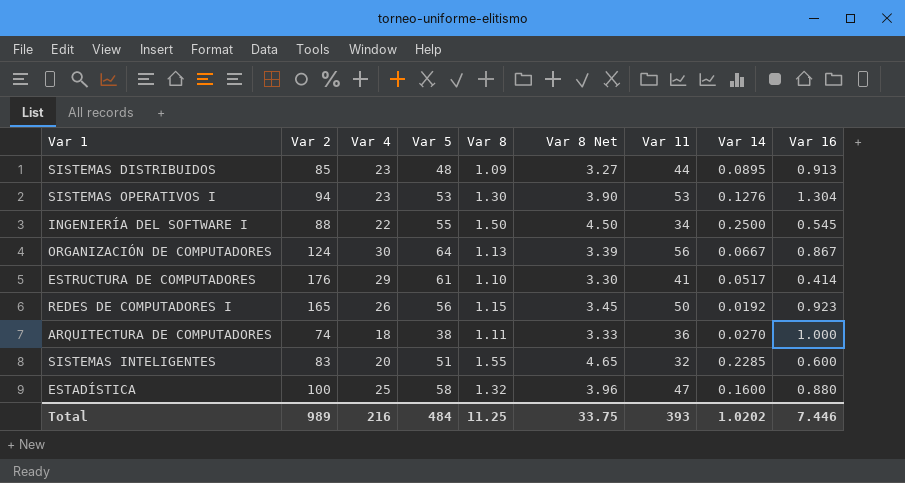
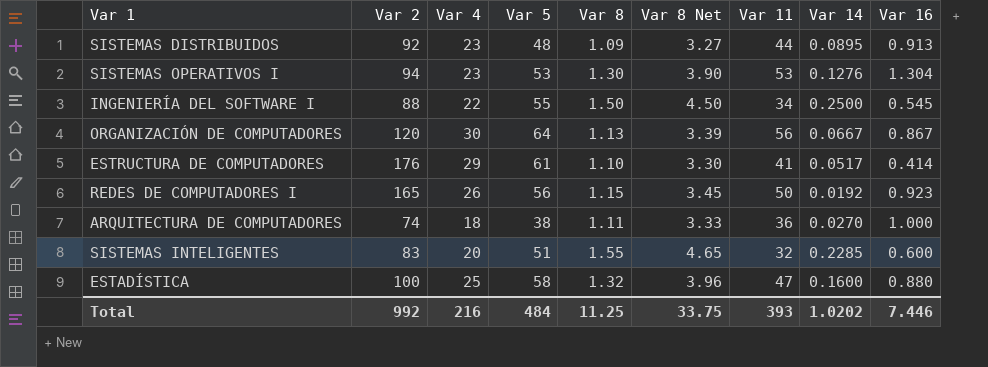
SISTEMAS DISTRIBUIDOS | Var 2: 85 -> 92
ORGANIZACIÓN DE COMPUTADORES | Var 2: 124 -> 120
Total | Var 2: 989 -> 992

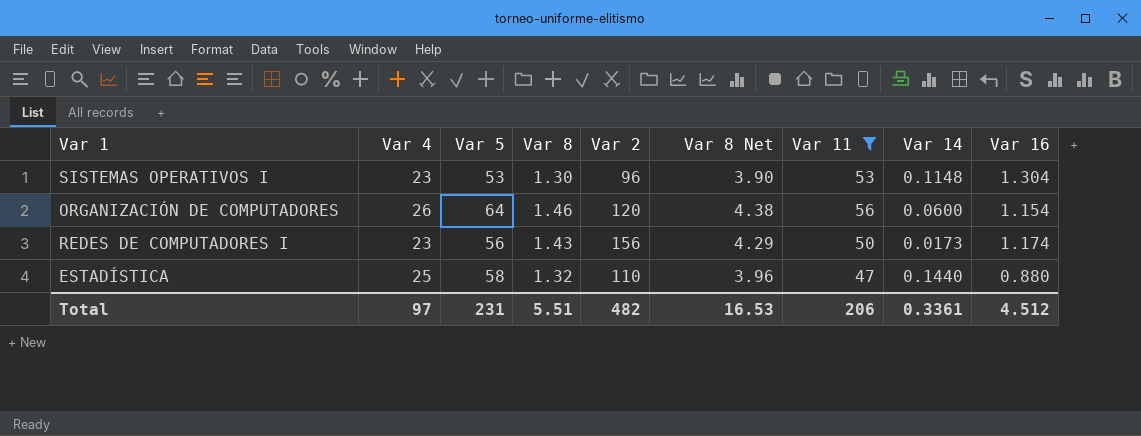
filter: none -> Var 11 >= 47
column Var 2 | position: 2 -> 5
SISTEMAS OPERATIVOS I | Var 2: 94 -> 96
SISTEMAS OPERATIVOS I | Var 14: 0.1276 -> 0.1148
ORGANIZACIÓN DE COMPUTADORES | Var 4: 30 -> 26
ORGANIZACIÓN DE COMPUTADORES | Var 8: 1.13 -> 1.46
ORGANIZACIÓN DE COMPUTADORES | Var 8 Net: 3.39 -> 4.38
ORGANIZACIÓN DE COMPUTADORES | Var 14: 0.0667 -> 0.0600
ORGANIZACIÓN DE COMPUTADORES | Var 16: 0.867 -> 1.154
REDES DE COMPUTADORES I | Var 4: 26 -> 23
REDES DE COMPUTADORES I | Var 8: 1.15 -> 1.43
REDES DE COMPUTADORES I | Var 2: 165 -> 156
REDES DE COMPUTADORES I | Var 8 Net: 3.45 -> 4.29
REDES DE COMPUTADORES I | Var 14: 0.0192 -> 0.0173
REDES DE COMPUTADORES I | Var 16: 0.923 -> 1.174
ESTADÍSTICA | Var 2: 100 -> 110
ESTADÍSTICA | Var 14: 0.1600 -> 0.1440
Total | Var 4: 216 -> 97
Total | Var 5: 484 -> 231
Total | Var 8: 11.25 -> 5.51
Total | Var 2: 992 -> 482
Total | Var 8 Net: 33.75 -> 16.53
Total | Var 11: 393 -> 206
Total | Var 14: 1.0202 -> 0.3361
Total | Var 16: 7.446 -> 4.512

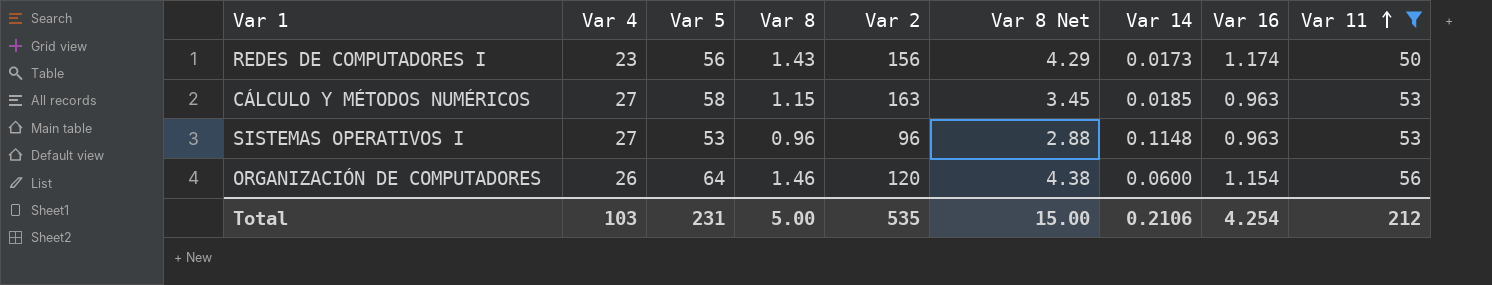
row order: none -> Var 11 ascending
column Var 11 | position: 7 -> 9
row ESTADÍSTICA: 25 | 58 | 1.32 | 110 | 3.96 | 47 | 0.1440 | 0.880 -> none
row CÁLCULO Y MÉTODOS NUMÉRICOS: none -> 27 | 58 | 1.15 | 163 | 3.45 | 0.0185 | 0.963 | 53
SISTEMAS OPERATIVOS I | Var 4: 23 -> 27
SISTEMAS OPERATIVOS I | Var 8: 1.30 -> 0.96
SISTEMAS OPERATIVOS I | Var 8 Net: 3.90 -> 2.88
SISTEMAS OPERATIVOS I | Var 16: 1.304 -> 0.963
Total | Var 4: 97 -> 103
Total | Var 8: 5.51 -> 5.00
Total | Var 2: 482 -> 535
Total | Var 8 Net: 16.53 -> 15.00
Total | Var 14: 0.3361 -> 0.2106
Total | Var 16: 4.512 -> 4.254
Total | Var 11: 206 -> 212

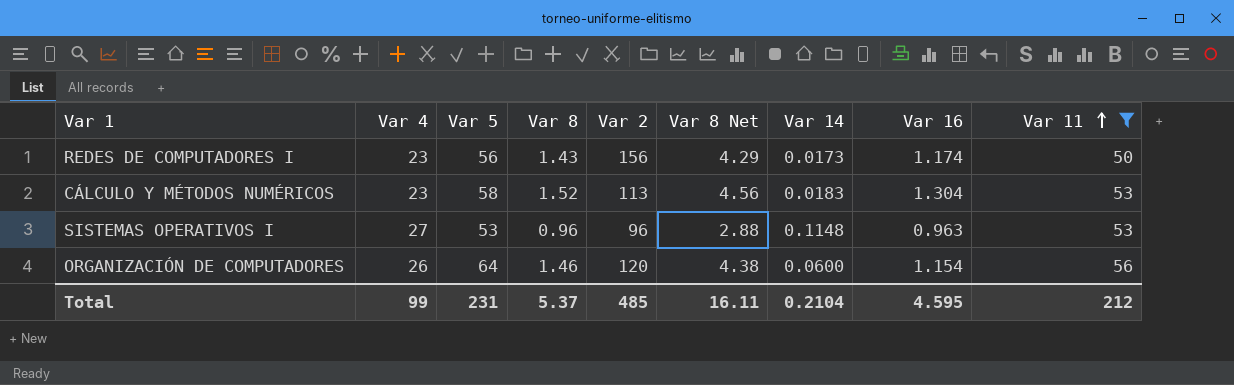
CÁLCULO Y MÉTODOS NUMÉRICOS | Var 4: 27 -> 23
CÁLCULO Y MÉTODOS NUMÉRICOS | Var 8: 1.15 -> 1.52
CÁLCULO Y MÉTODOS NUMÉRICOS | Var 2: 163 -> 113
CÁLCULO Y MÉTODOS NUMÉRICOS | Var 8 Net: 3.45 -> 4.56
CÁLCULO Y MÉTODOS NUMÉRICOS | Var 14: 0.0185 -> 0.0183
CÁLCULO Y MÉTODOS NUMÉRICOS | Var 16: 0.963 -> 1.304
Total | Var 4: 103 -> 99
Total | Var 8: 5.00 -> 5.37
Total | Var 2: 535 -> 485
Total | Var 8 Net: 15.00 -> 16.11
Total | Var 14: 0.2106 -> 0.2104
Total | Var 16: 4.254 -> 4.595

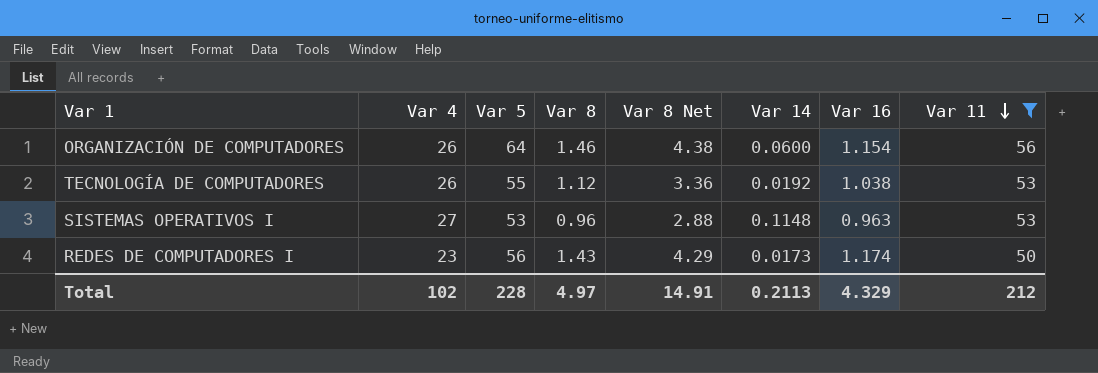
row order: Var 11 ascending -> Var 11 descending
column Var 2 | position: 5 -> none
row CÁLCULO Y MÉTODOS NUMÉRICOS: 23 | 58 | 1.52 | 113 | 4.56 | 0.0183 | 1.304 | 53 -> none
row TECNOLOGÍA DE COMPUTADORES: none -> 26 | 55 | 1.12 | 3.36 | 0.0192 | 1.038 | 53
Total | Var 4: 99 -> 102
Total | Var 5: 231 -> 228
Total | Var 8: 5.37 -> 4.97
Total | Var 8 Net: 16.11 -> 14.91
Total | Var 14: 0.2104 -> 0.2113
Total | Var 16: 4.595 -> 4.329

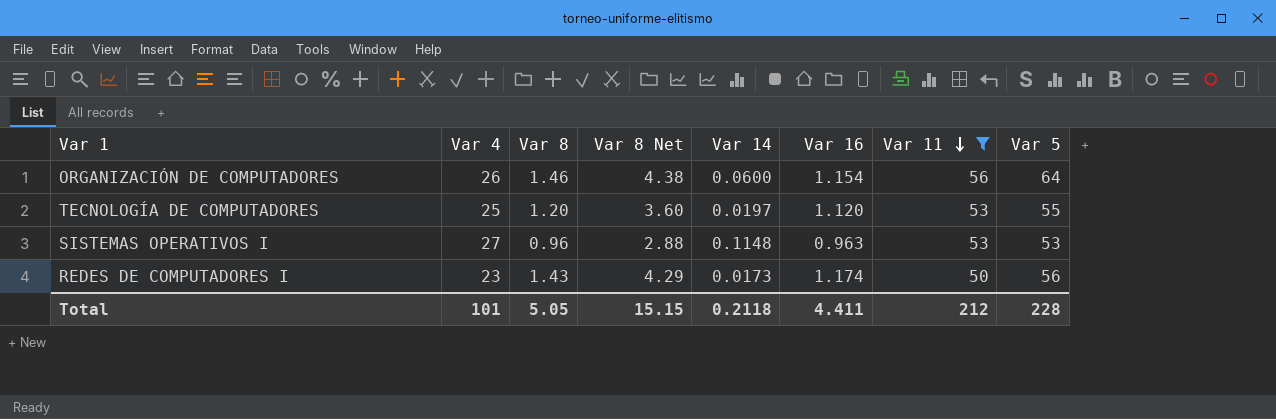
column Var 5 | position: 3 -> 8
TECNOLOGÍA DE COMPUTADORES | Var 4: 26 -> 25
TECNOLOGÍA DE COMPUTADORES | Var 8: 1.12 -> 1.20
TECNOLOGÍA DE COMPUTADORES | Var 8 Net: 3.36 -> 3.60
TECNOLOGÍA DE COMPUTADORES | Var 14: 0.0192 -> 0.0197
TECNOLOGÍA DE COMPUTADORES | Var 16: 1.038 -> 1.120
Total | Var 4: 102 -> 101
Total | Var 8: 4.97 -> 5.05
Total | Var 8 Net: 14.91 -> 15.15
Total | Var 14: 0.2113 -> 0.2118
Total | Var 16: 4.329 -> 4.411

